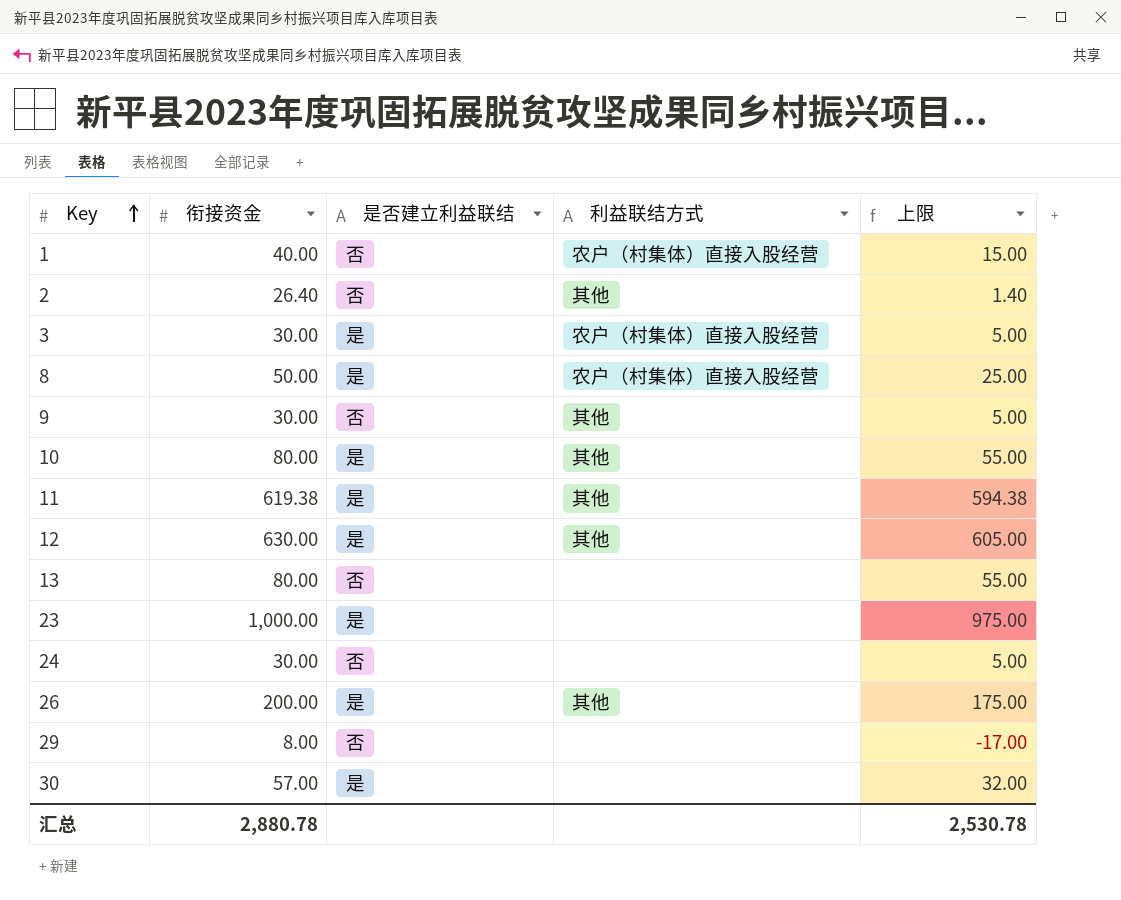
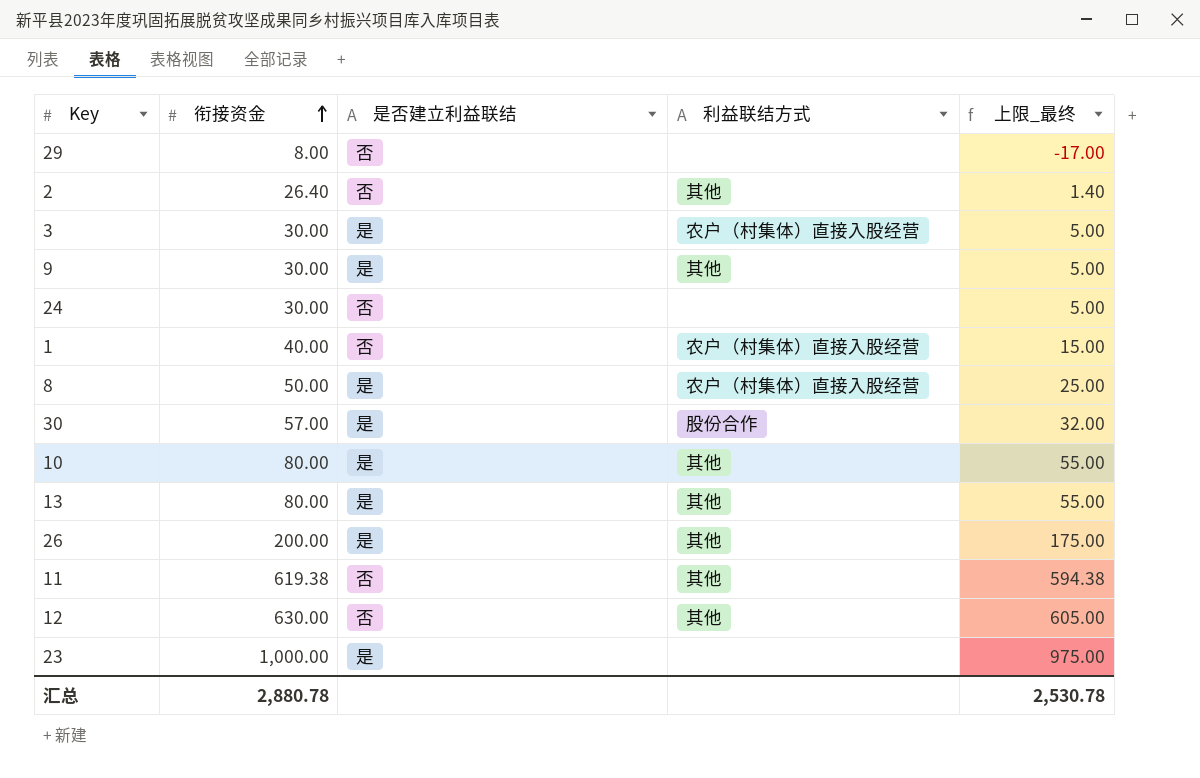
row order: Key ascending -> 衔接资金 ascending
column name: 上限 -> 上限_最终
9 | 是否建立利益联结: 否 -> 是
30 | 利益联结方式: none -> 股份合作
13 | 是否建立利益联结: 否 -> 是
13 | 利益联结方式: none -> 其他
11 | 是否建立利益联结: 是 -> 否
12 | 是否建立利益联结: 是 -> 否

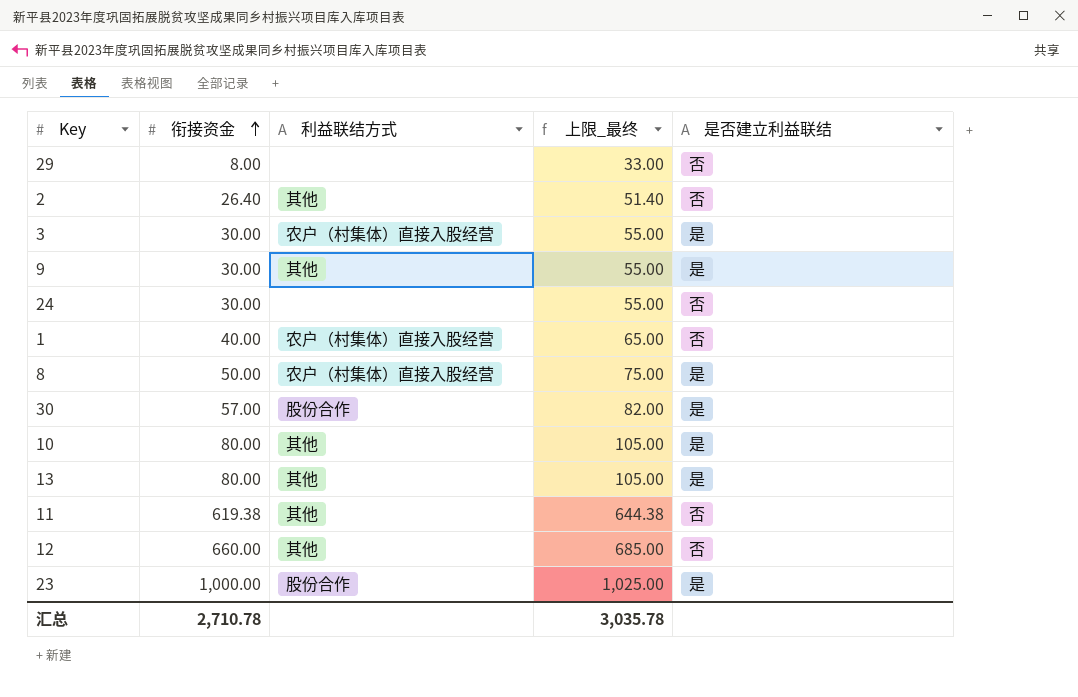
column 上限_最终 | formula: [衔接资金] - 25 -> [衔接资金] + 25
column 是否建立利益联结 | position: 3 -> 5
row 26: 200.00 | 是 | 其他 | 175.00 -> none
12 | 衔接资金: 630.00 -> 660.00
23 | 利益联结方式: none -> 股份合作
汇总 | 衔接资金: 2,880.78 -> 2,710.78
汇总 | 上限_最终: 2,530.78 -> 3,035.78

